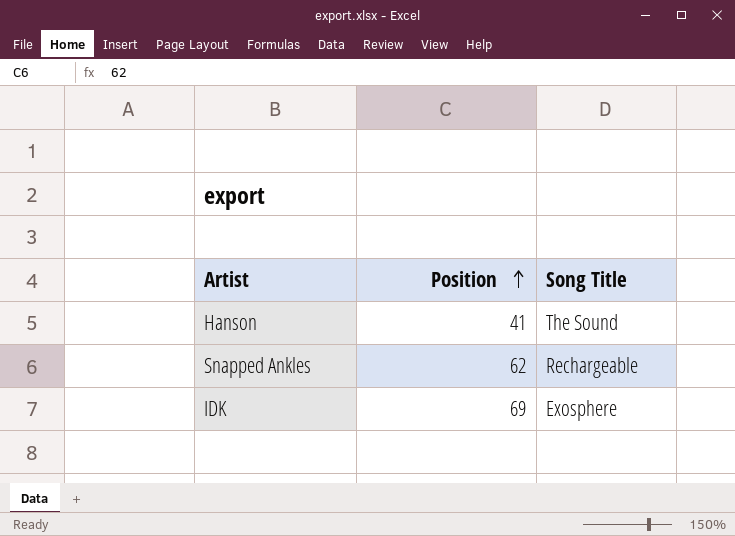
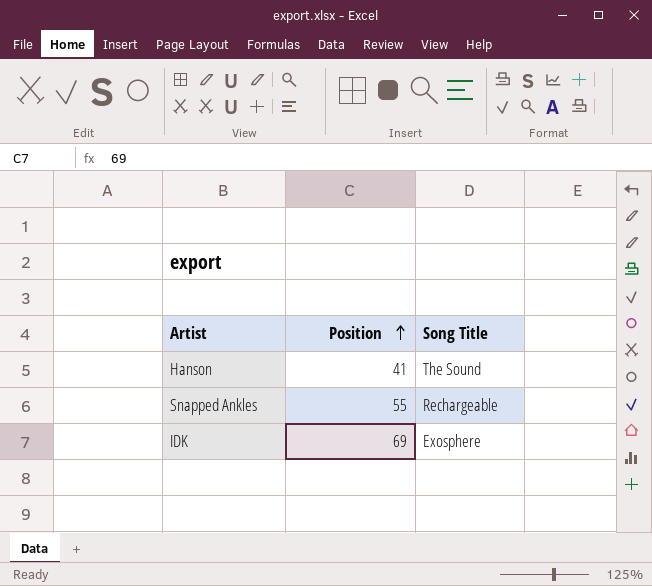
Snapped Ankles | Position: 62 -> 55

